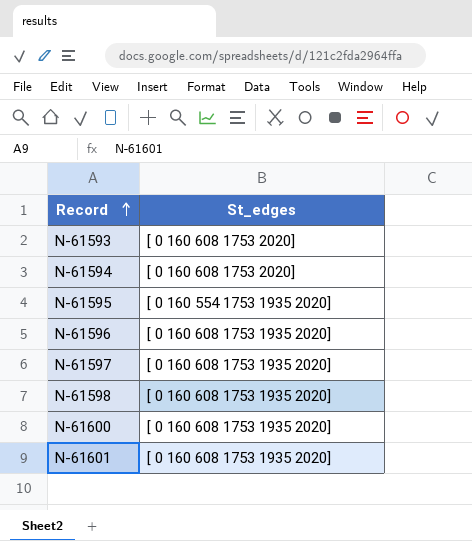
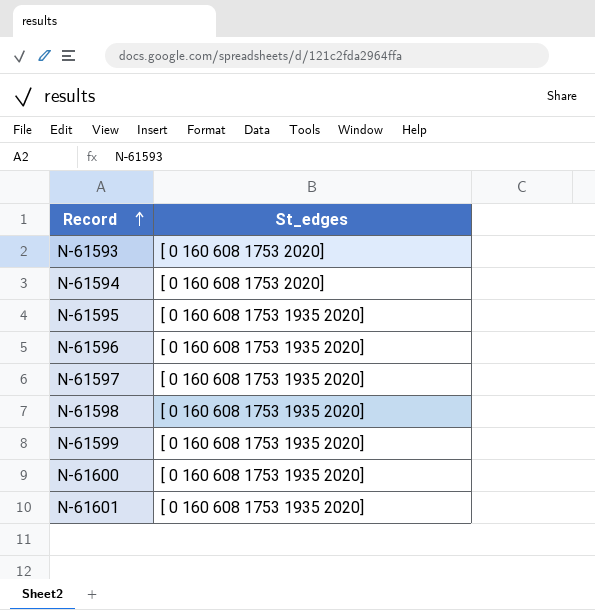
N-61595 | St_edges: [ 0 160 554 1753 1935 2020] -> [ 0 160 608 1753 1935 2020]
row N-61599: none -> [ 0 160 608 1753 1935 2020]

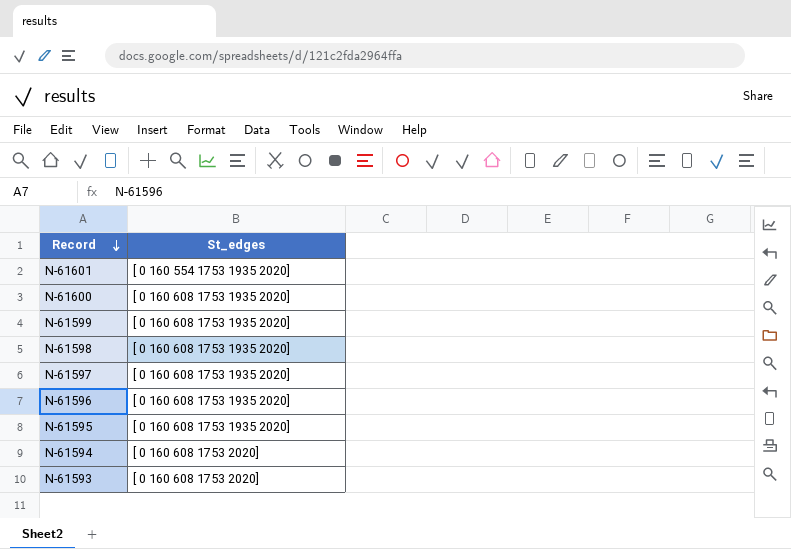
row order: Record ascending -> Record descending
N-61601 | St_edges: [ 0 160 608 1753 1935 2020] -> [ 0 160 554 1753 1935 2020]

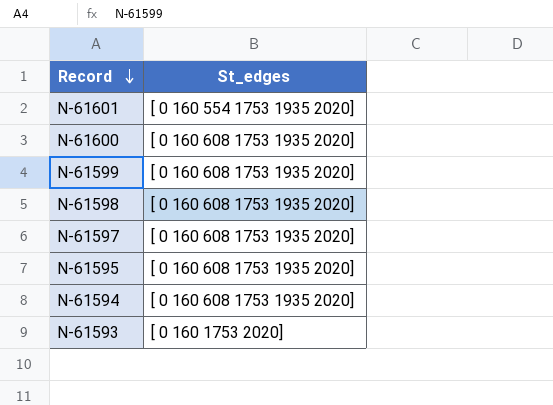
row N-61596: [ 0 160 608 1753 1935 2020] -> none
N-61594 | St_edges: [ 0 160 608 1753 2020] -> [ 0 160 608 1753 1935 2020]
N-61593 | St_edges: [ 0 160 608 1753 2020] -> [ 0 160 1753 2020]

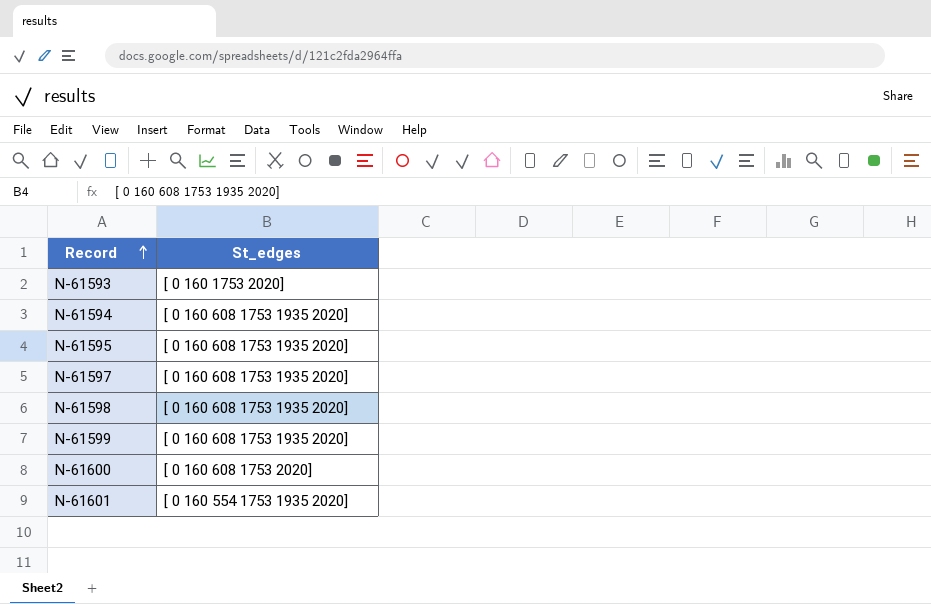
row order: Record descending -> Record ascending
N-61600 | St_edges: [ 0 160 608 1753 1935 2020] -> [ 0 160 608 1753 2020]

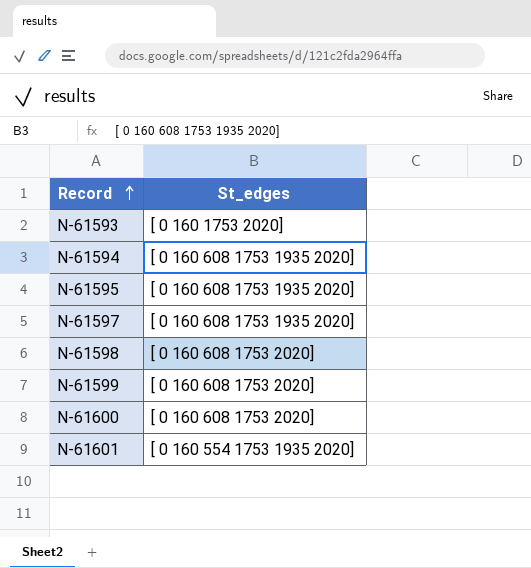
N-61598 | St_edges: [ 0 160 608 1753 1935 2020] -> [ 0 160 608 1753 2020]
N-61599 | St_edges: [ 0 160 608 1753 1935 2020] -> [ 0 160 608 1753 2020]

